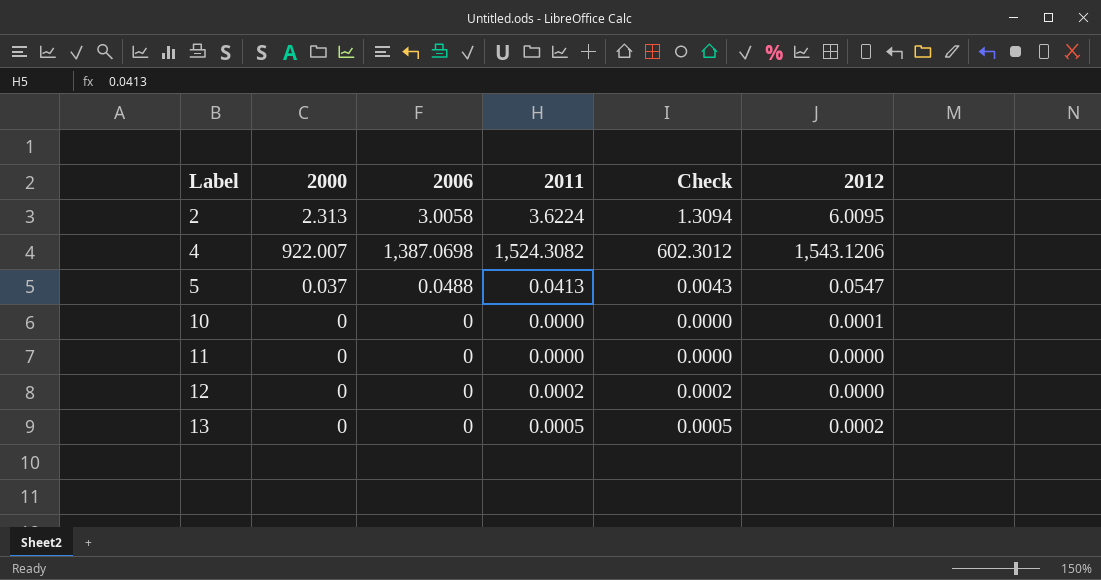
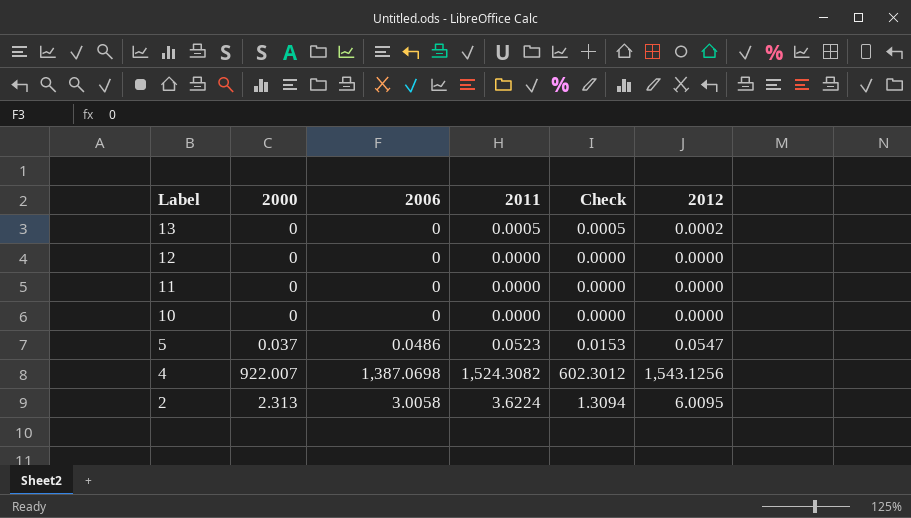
row order: Label ascending -> Label descending
12 | 2011: 0.0002 -> 0.0000
12 | Check: 0.0002 -> 0.0000
10 | 2012: 0.0001 -> 0.0000
5 | 2006: 0.0488 -> 0.0486
5 | 2011: 0.0413 -> 0.0523
5 | Check: 0.0043 -> 0.0153
4 | 2012: 1,543.1206 -> 1,543.1256

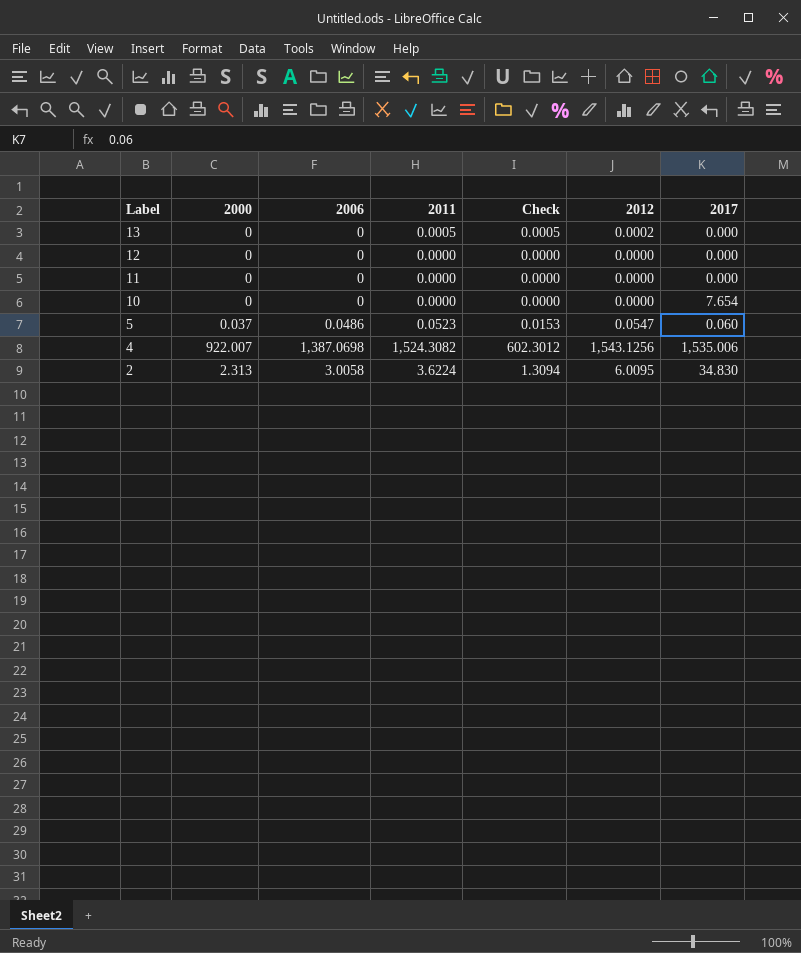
column 2017 | position: none -> 7

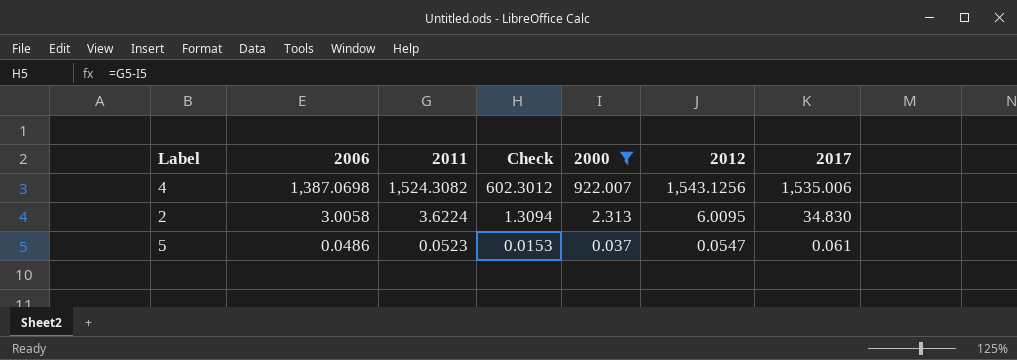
filter: none -> 2000 != 0
row order: Label descending -> 2006 descending
column 2000 | position: 2 -> 5
5 | 2017: 0.060 -> 0.061

